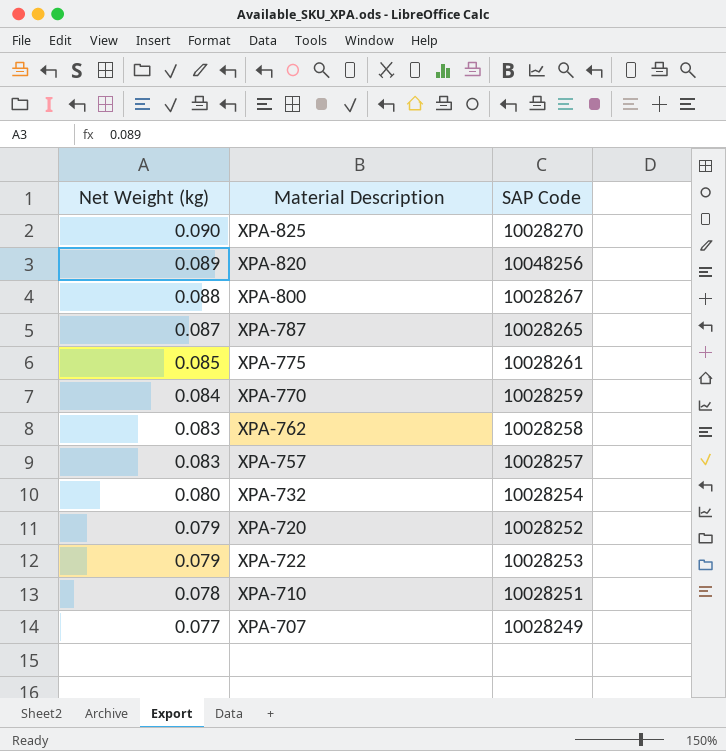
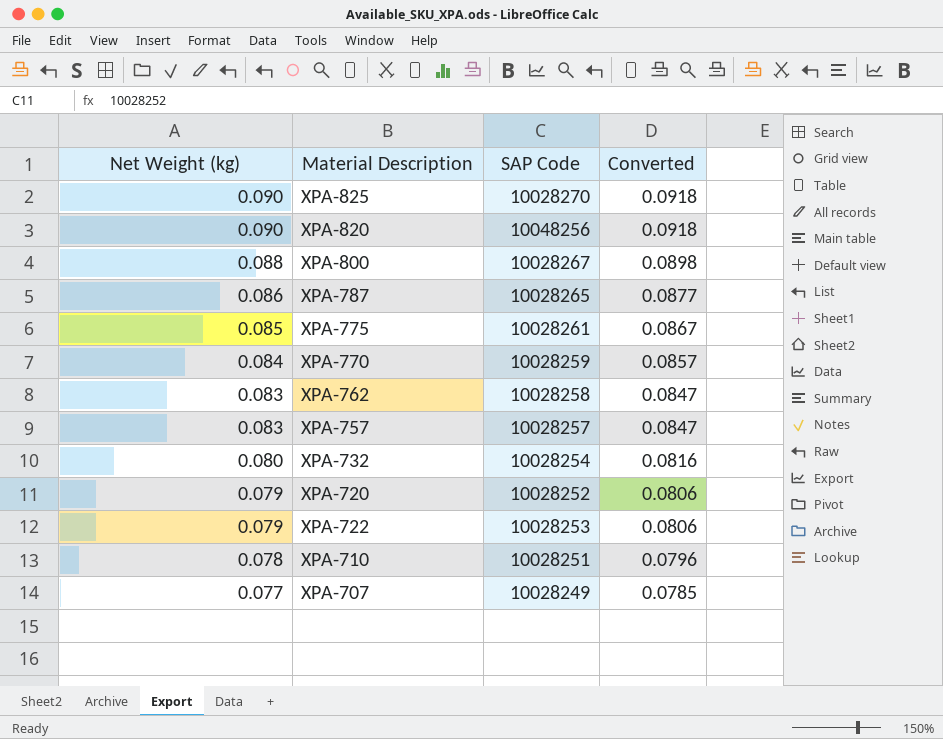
column Converted | formula: none -> [Net Weight (kg)] * 1.02
XPA-820 | Net Weight (kg): 0.089 -> 0.090
XPA-787 | Net Weight (kg): 0.087 -> 0.086

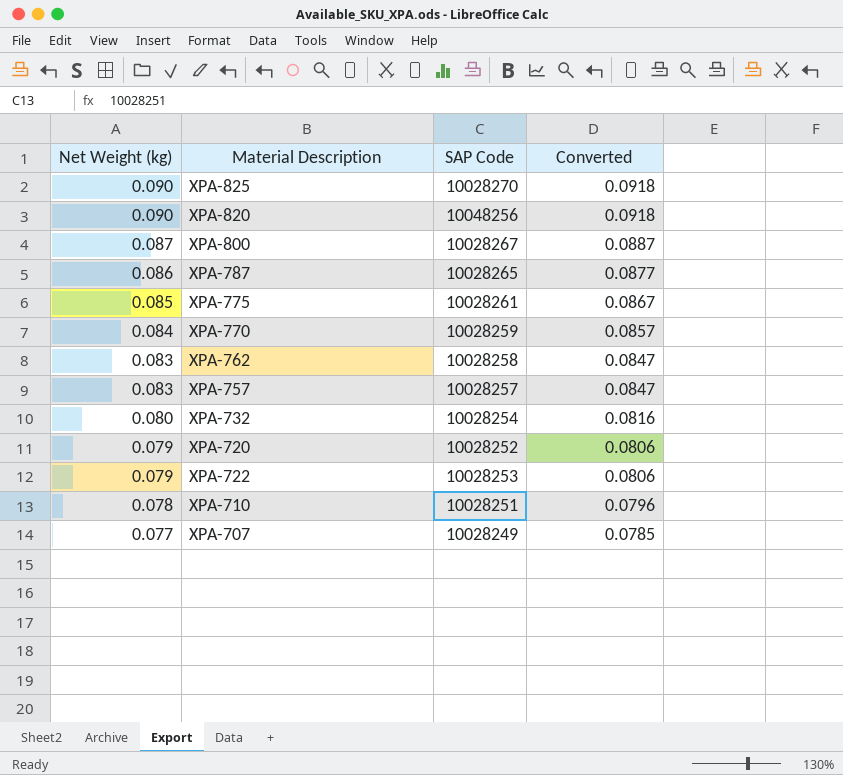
XPA-800 | Net Weight (kg): 0.088 -> 0.087
XPA-800 | Converted: 0.0898 -> 0.0887

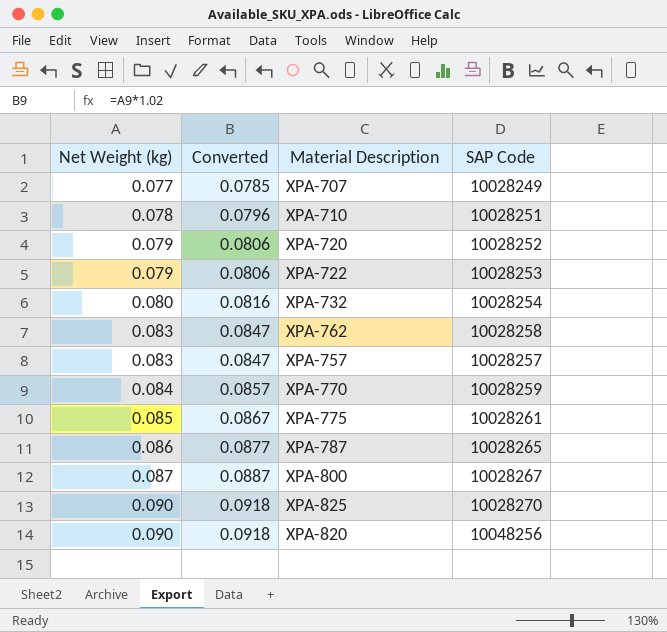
row order: Net Weight (kg) descending -> Net Weight (kg) ascending
column Converted | position: 4 -> 2

